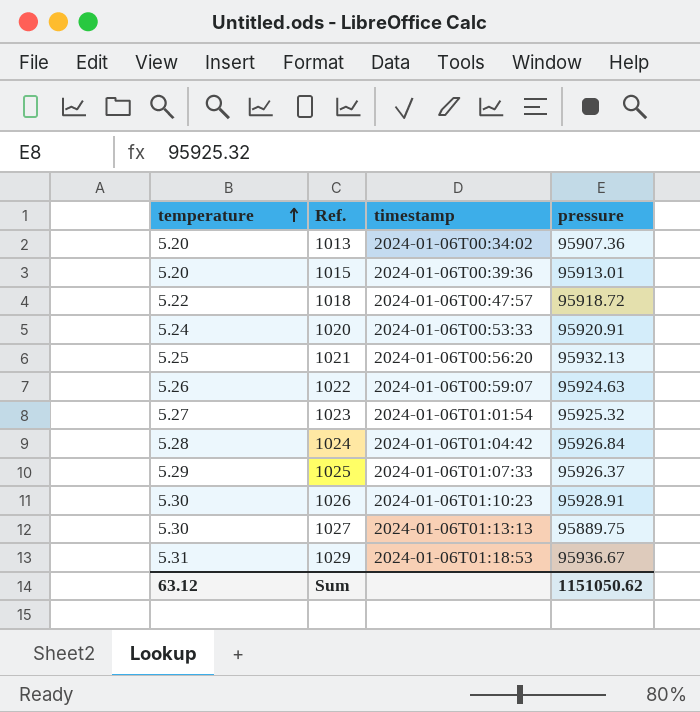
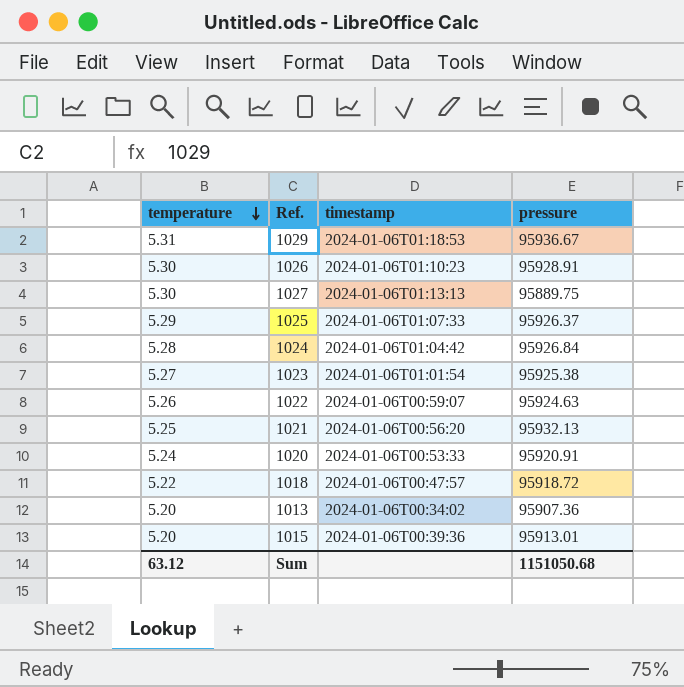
row order: temperature ascending -> temperature descending
1023 | pressure: 95925.32 -> 95925.38
Sum | pressure: 1151050.62 -> 1151050.68

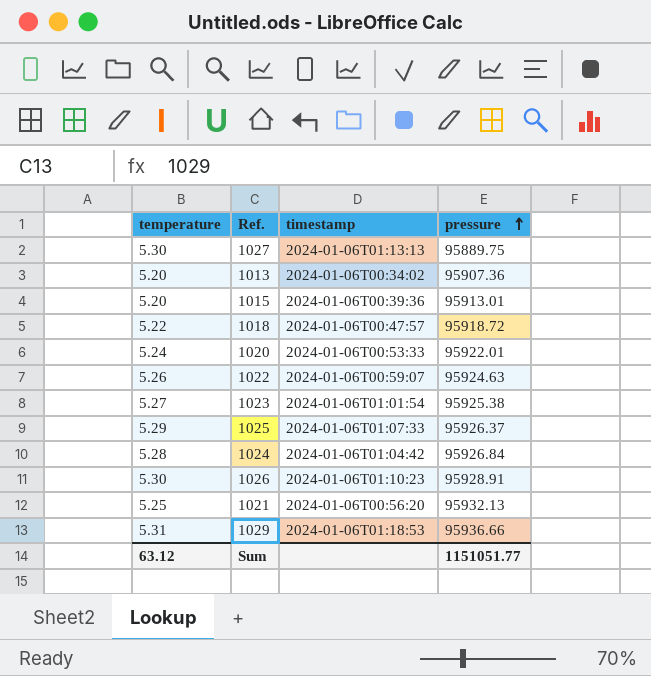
row order: temperature descending -> pressure ascending
1020 | pressure: 95920.91 -> 95922.01
1029 | pressure: 95936.67 -> 95936.66
Sum | pressure: 1151050.68 -> 1151051.77

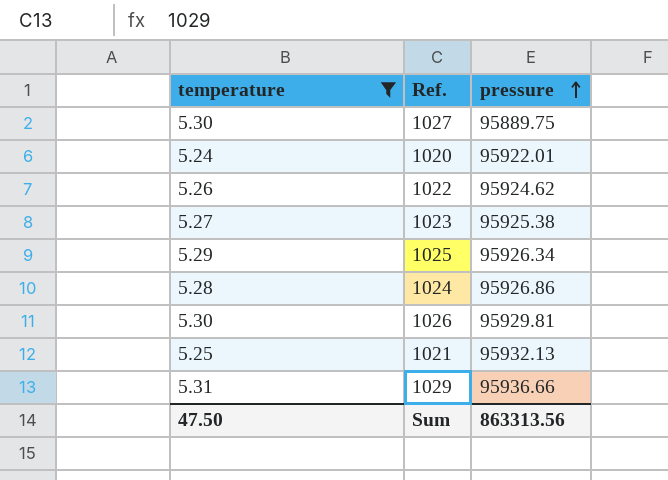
filter: none -> temperature >= 5.24
column timestamp | position: 3 -> none
1022 | pressure: 95924.63 -> 95924.62
1025 | pressure: 95926.37 -> 95926.34
1024 | pressure: 95926.84 -> 95926.86
1026 | pressure: 95928.91 -> 95929.81
Sum | temperature: 63.12 -> 47.50
Sum | pressure: 1151051.77 -> 863313.56

